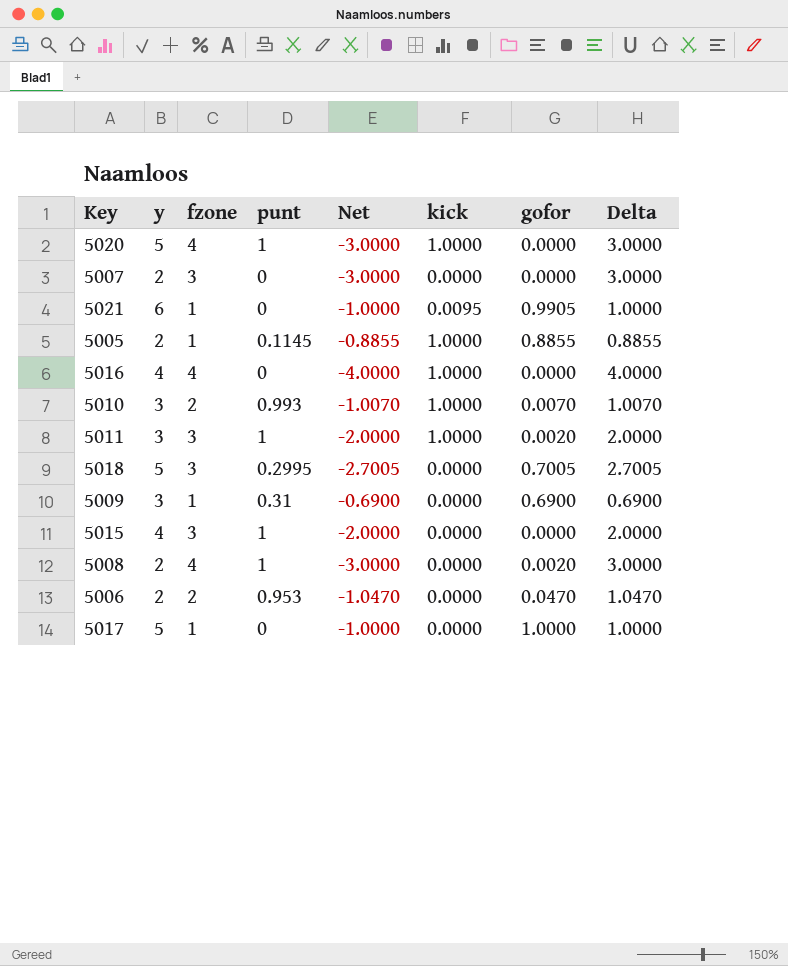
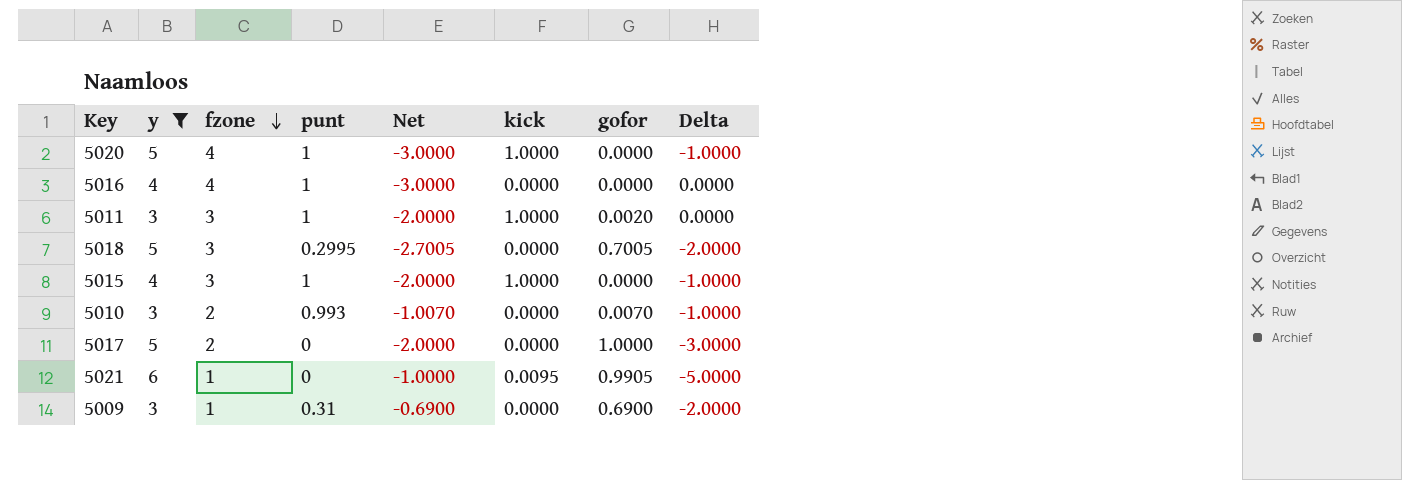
filter: none -> y != 2
row order: none -> fzone descending
column Delta | formula: [fzone] - [punt] -> [fzone] - [y]
5016 | punt: 0 -> 1
5016 | Net: -4.0000 -> -3.0000
5016 | kick: 1.0000 -> 0.0000
5015 | kick: 0.0000 -> 1.0000
5010 | kick: 1.0000 -> 0.0000
5017 | fzone: 1 -> 2
5017 | Net: -1.0000 -> -2.0000

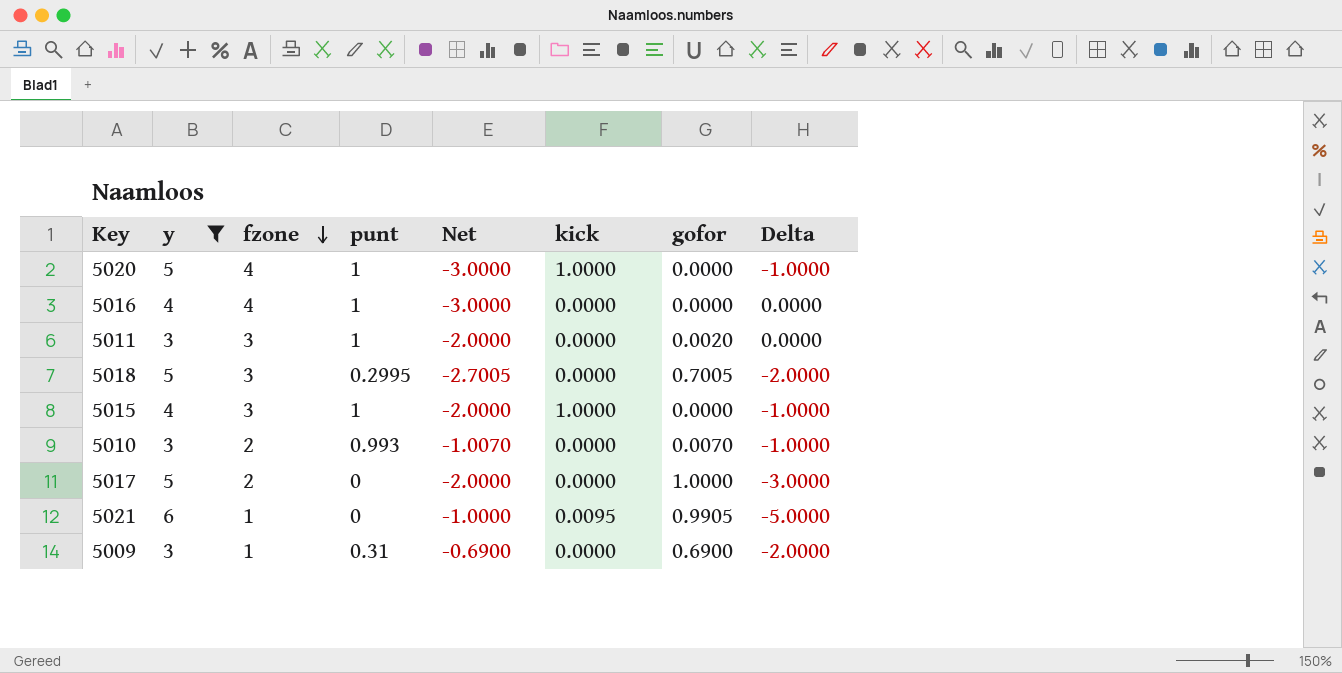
5011 | kick: 1.0000 -> 0.0000

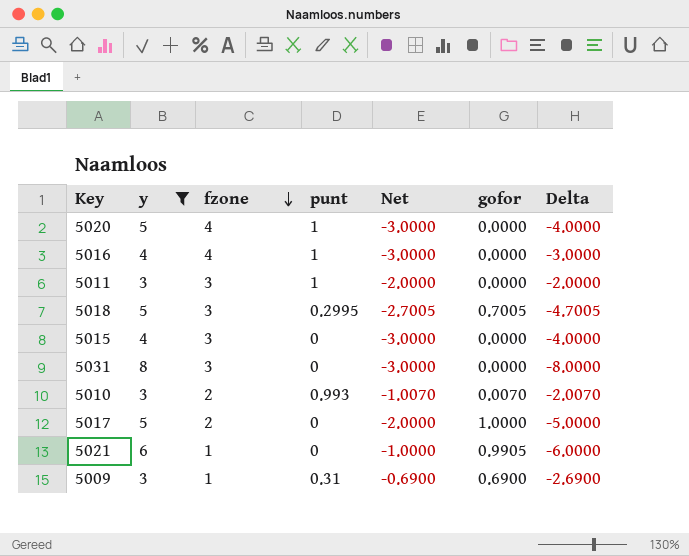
column kick | position: 6 -> none
column Delta | formula: [fzone] - [y] -> [punt] - [y]
5011 | gofor: 0.0020 -> 0.0000
5015 | punt: 1 -> 0
5015 | Net: -2.0000 -> -3.0000
row 5031: none -> 8 | 3 | 0 | -3.0000 | 0.0000 | -8.0000

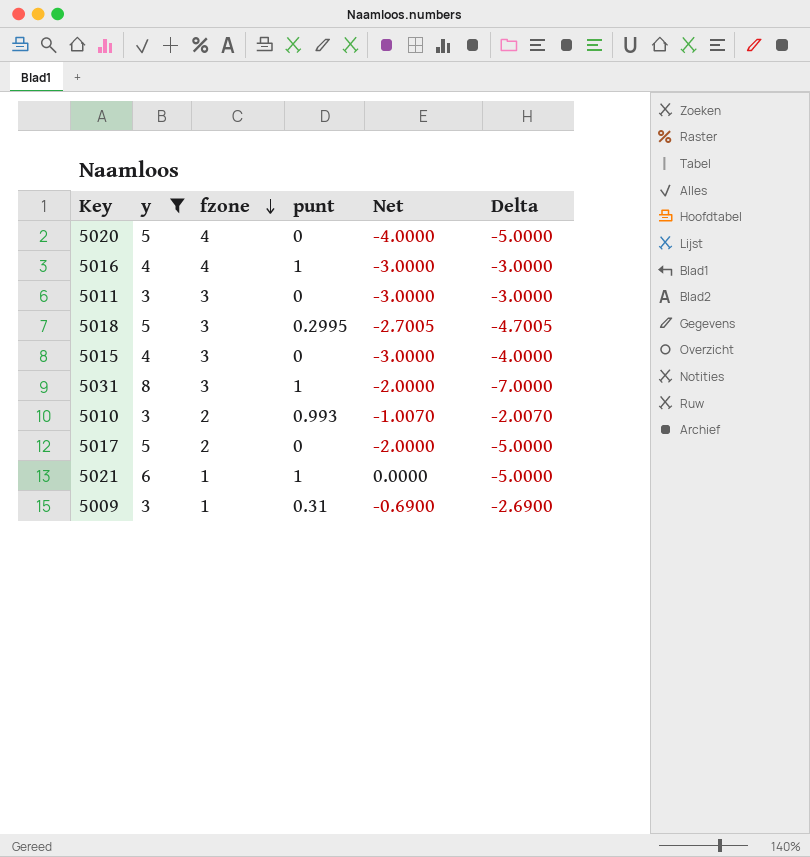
column gofor | position: 6 -> none
5020 | punt: 1 -> 0
5020 | Net: -3.0000 -> -4.0000
5020 | Delta: -4.0000 -> -5.0000
5011 | punt: 1 -> 0
5011 | Net: -2.0000 -> -3.0000
5011 | Delta: -2.0000 -> -3.0000
5031 | punt: 0 -> 1
5031 | Net: -3.0000 -> -2.0000
5031 | Delta: -8.0000 -> -7.0000
5021 | punt: 0 -> 1
5021 | Net: -1.0000 -> 0.0000
5021 | Delta: -6.0000 -> -5.0000

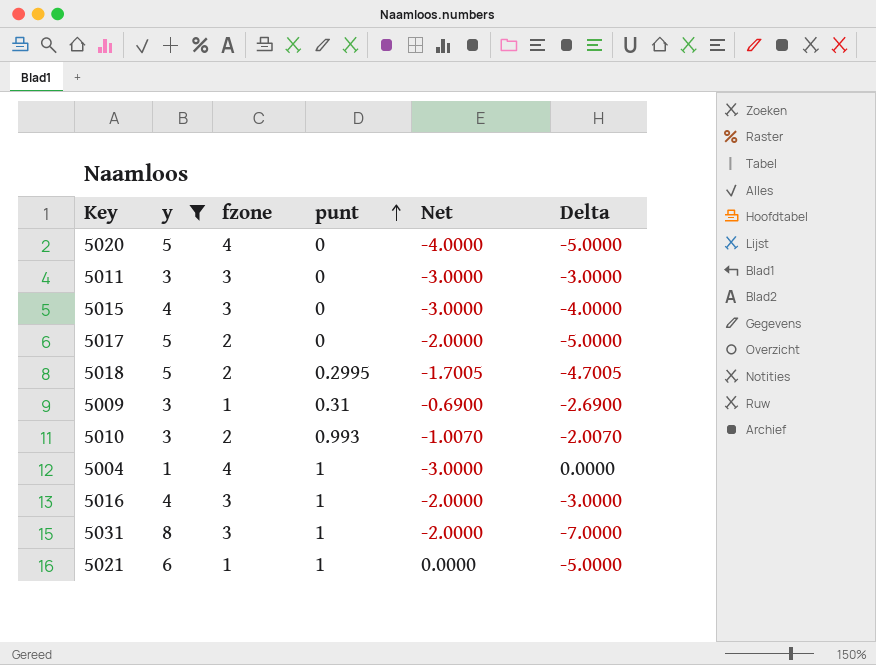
row order: fzone descending -> punt ascending
5018 | fzone: 3 -> 2
5018 | Net: -2.7005 -> -1.7005
row 5004: none -> 1 | 4 | 1 | -3.0000 | 0.0000
5016 | fzone: 4 -> 3
5016 | Net: -3.0000 -> -2.0000

